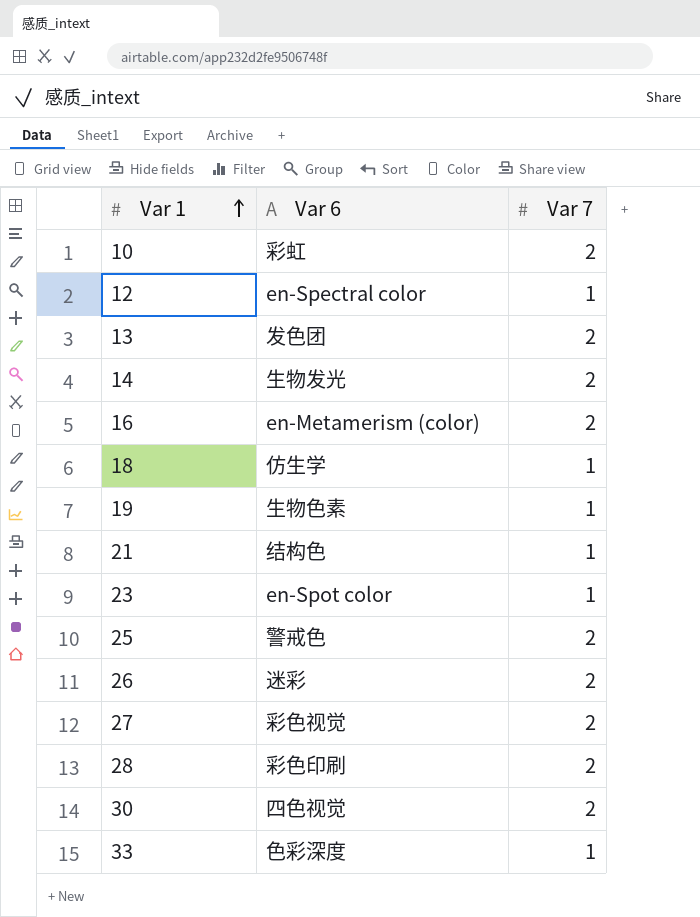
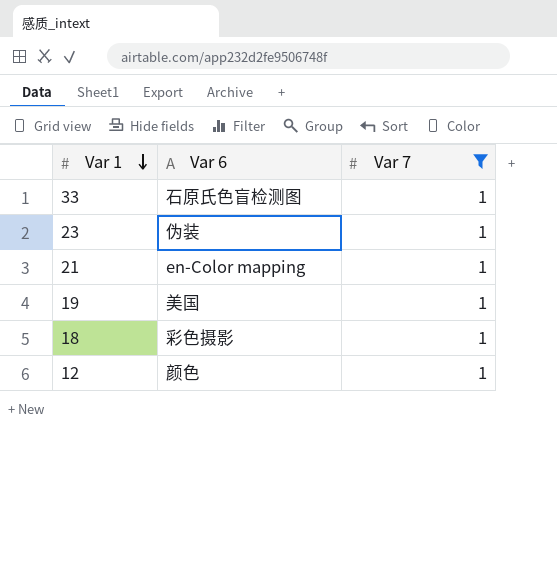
filter: none -> Var 7 = 1
row order: Var 1 ascending -> Var 1 descending
33 | Var 6: 色彩深度 -> 石原氏色盲检测图
23 | Var 6: en-Spot color -> 伪装
21 | Var 6: 结构色 -> en-Color mapping
19 | Var 6: 生物色素 -> 美国
18 | Var 6: 仿生学 -> 彩色摄影
12 | Var 6: en-Spectral color -> 颜色

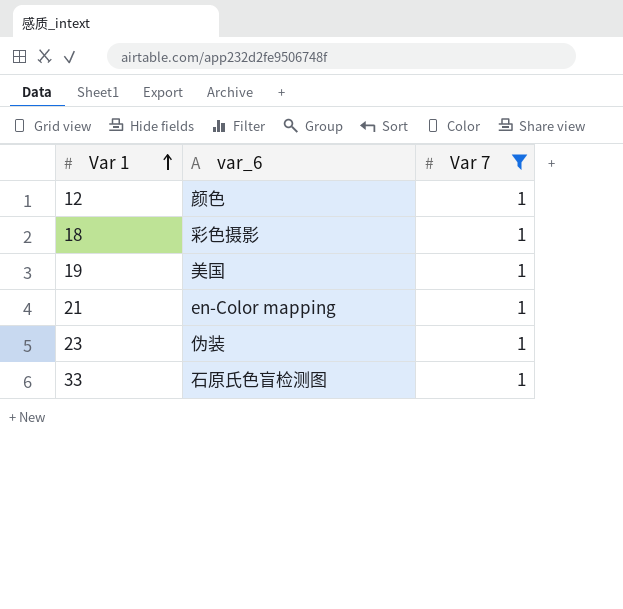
row order: Var 1 descending -> Var 1 ascending
column name: Var 6 -> var_6

